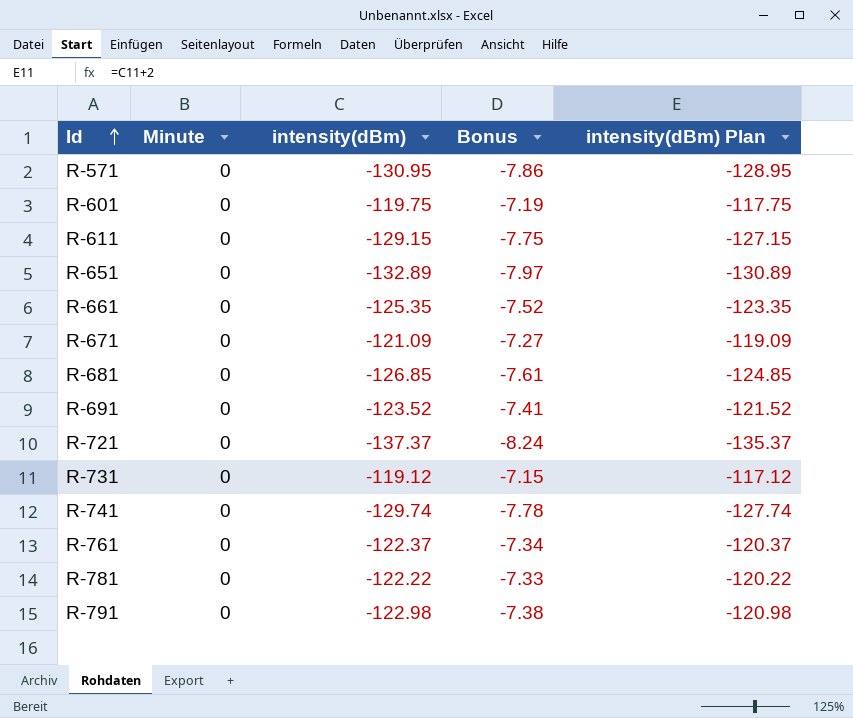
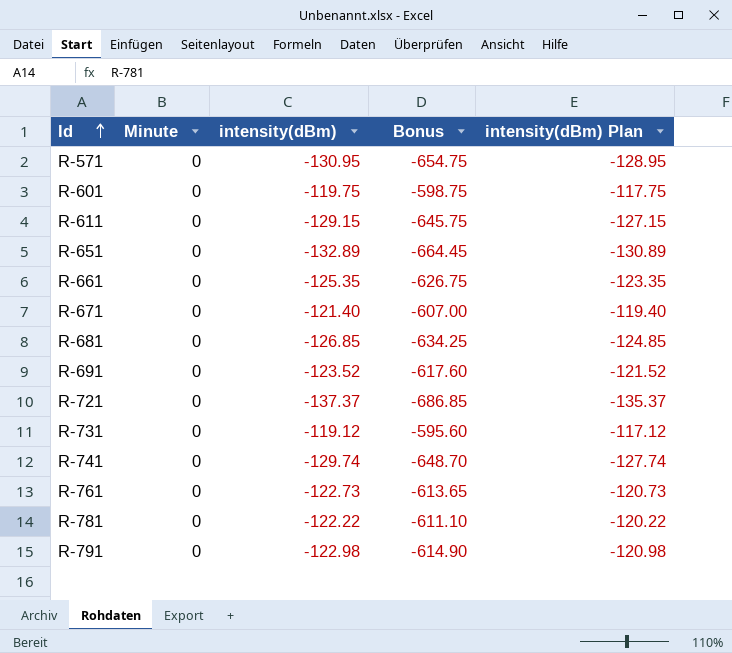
column Bonus | formula: [intensity(dBm)] * 0.06 -> [intensity(dBm)] * 5
R-671 | intensity(dBm): -121.09 -> -121.40
R-671 | intensity(dBm) Plan: -119.09 -> -119.40
R-761 | intensity(dBm): -122.37 -> -122.73
R-761 | intensity(dBm) Plan: -120.37 -> -120.73

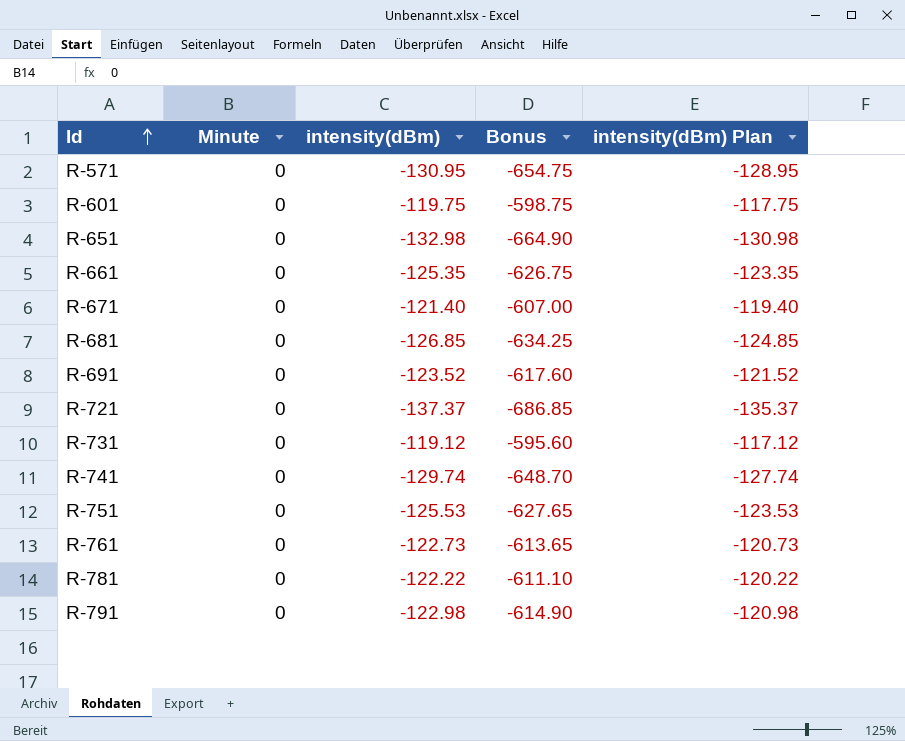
row R-611: 0 | -129.15 | -645.75 | -127.15 -> none
R-651 | intensity(dBm): -132.89 -> -132.98
R-651 | Bonus: -664.45 -> -664.90
R-651 | intensity(dBm) Plan: -130.89 -> -130.98
row R-751: none -> 0 | -125.53 | -627.65 | -123.53

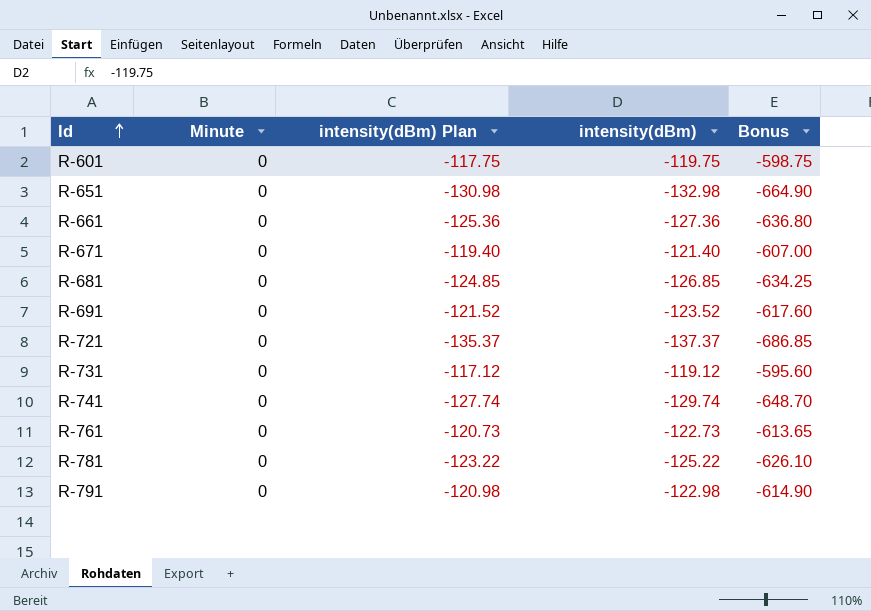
column intensity(dBm) Plan | position: 5 -> 3
row R-571: 0 | -130.95 | -654.75 | -128.95 -> none
row R-751: 0 | -125.53 | -627.65 | -123.53 -> none
R-661 | intensity(dBm) Plan: -123.35 -> -125.36
R-661 | intensity(dBm): -125.35 -> -127.36
R-661 | Bonus: -626.75 -> -636.80
R-781 | intensity(dBm) Plan: -120.22 -> -123.22
R-781 | intensity(dBm): -122.22 -> -125.22
R-781 | Bonus: -611.10 -> -626.10

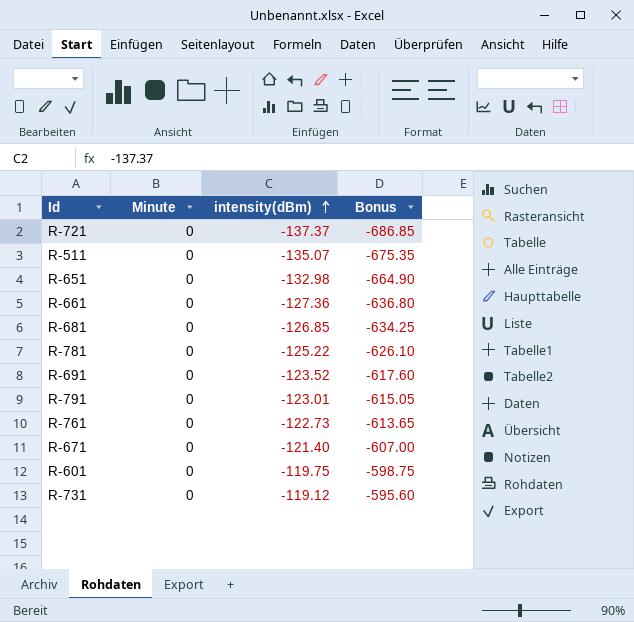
row order: Id ascending -> intensity(dBm) ascending
column intensity(dBm) Plan | formula: [intensity(dBm)] + 2 -> none
row R-741: 0 | -127.74 | -129.74 | -648.70 -> none
row R-511: none -> 0 | -135.07 | -675.35
R-791 | intensity(dBm): -122.98 -> -123.01
R-791 | Bonus: -614.90 -> -615.05

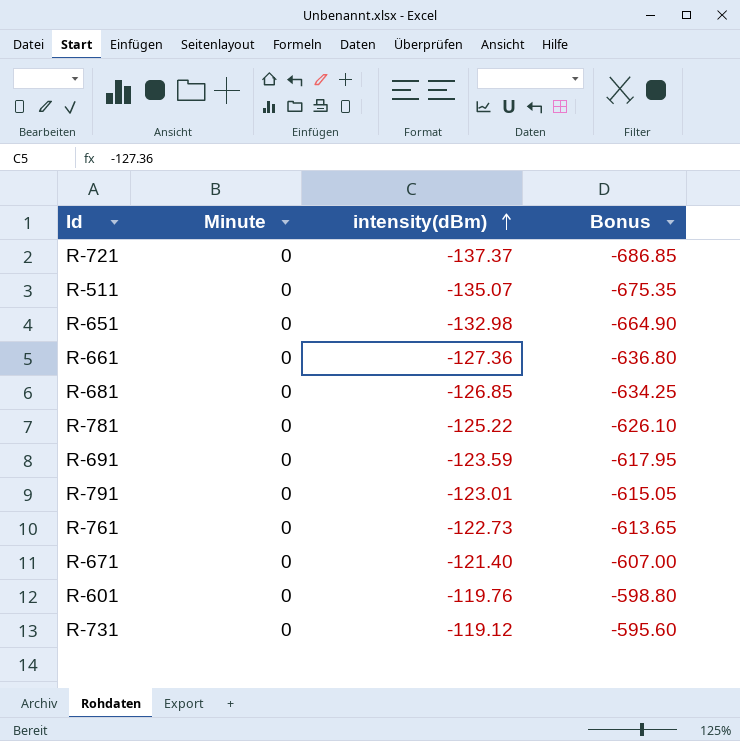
R-691 | intensity(dBm): -123.52 -> -123.59
R-691 | Bonus: -617.60 -> -617.95
R-601 | intensity(dBm): -119.75 -> -119.76
R-601 | Bonus: -598.75 -> -598.80

